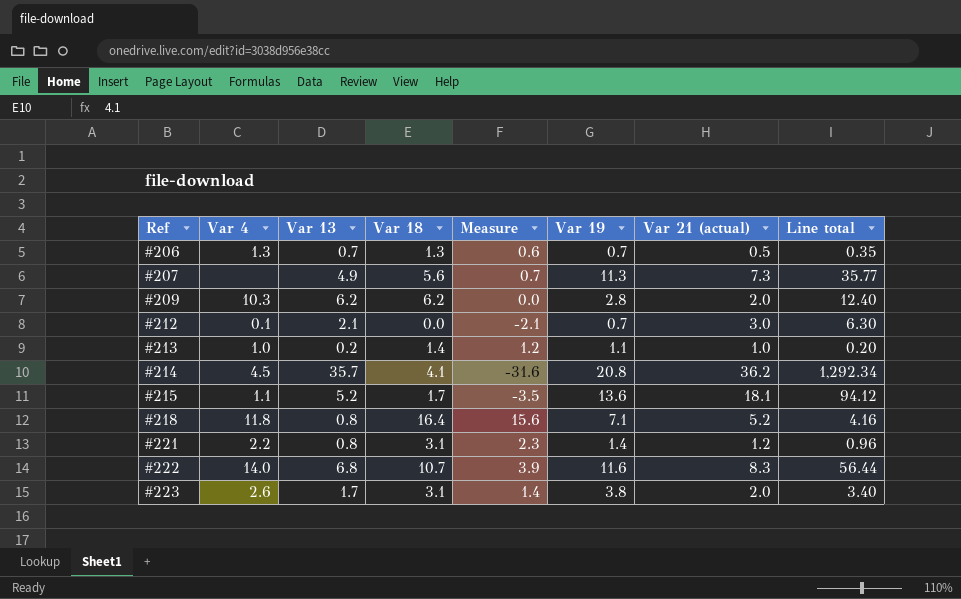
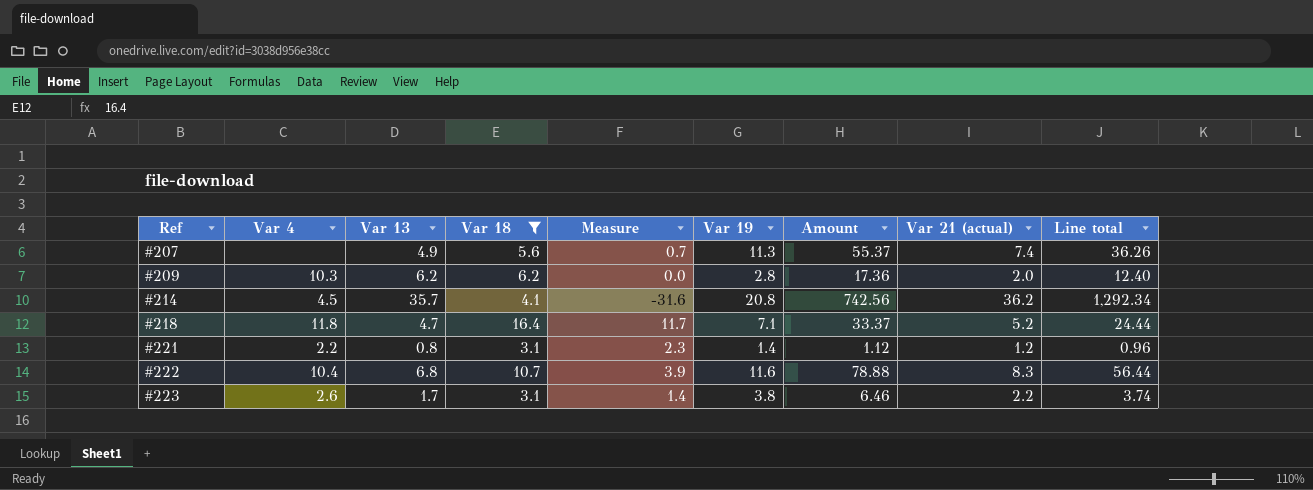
filter: none -> Var 18 >= 3.1
column Amount | formula: none -> [Var 13] * [Var 19]
#207 | Var 21 (actual): 7.3 -> 7.4
#207 | Line total: 35.77 -> 36.26
#218 | Var 13: 0.8 -> 4.7
#218 | Measure: 15.6 -> 11.7
#218 | Line total: 4.16 -> 24.44
#222 | Var 4: 14.0 -> 10.4
#223 | Var 21 (actual): 2.0 -> 2.2
#223 | Line total: 3.40 -> 3.74

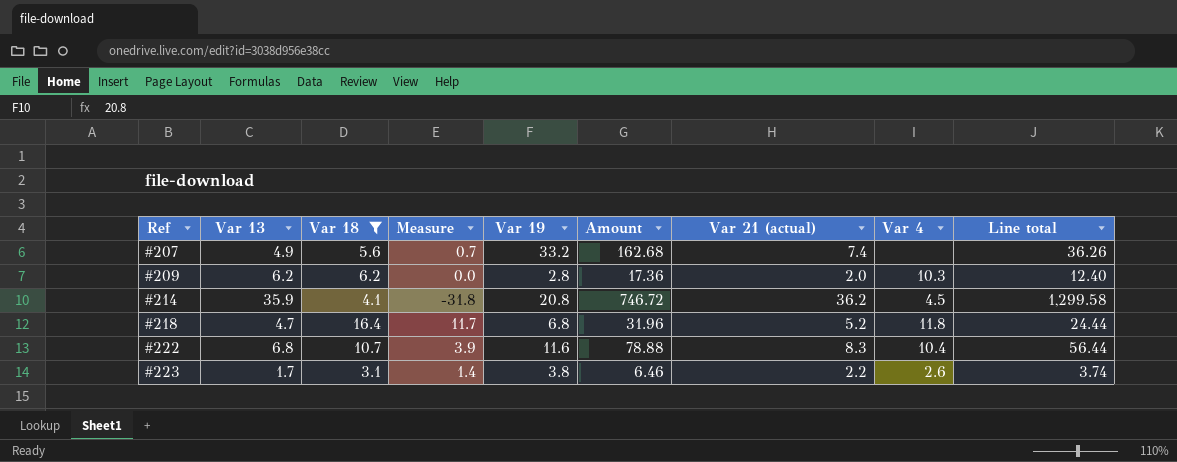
column Var 4 | position: 2 -> 8
row #221: 2.2 | 0.8 | 3.1 | 2.3 | 1.4 | 1.12 | 1.2 | 0.96 -> none
#207 | Var 19: 11.3 -> 33.2
#207 | Amount: 55.37 -> 162.68
#214 | Var 13: 35.7 -> 35.9
#214 | Measure: -31.6 -> -31.8
#214 | Amount: 742.56 -> 746.72
#214 | Line total: 1,292.34 -> 1,299.58
#218 | Var 19: 7.1 -> 6.8
#218 | Amount: 33.37 -> 31.96

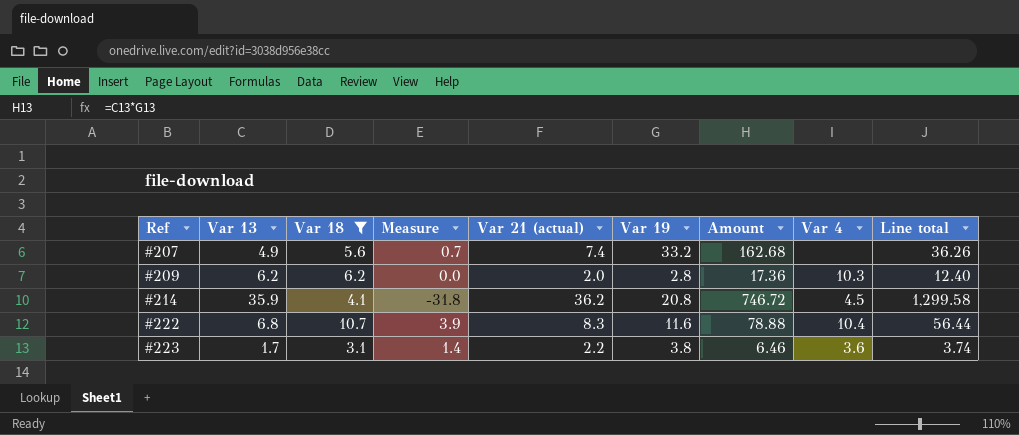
column Var 21 (actual) | position: 7 -> 5
row #218: 4.7 | 16.4 | 11.7 | 6.8 | 31.96 | 5.2 | 11.8 | 24.44 -> none
#223 | Var 4: 2.6 -> 3.6

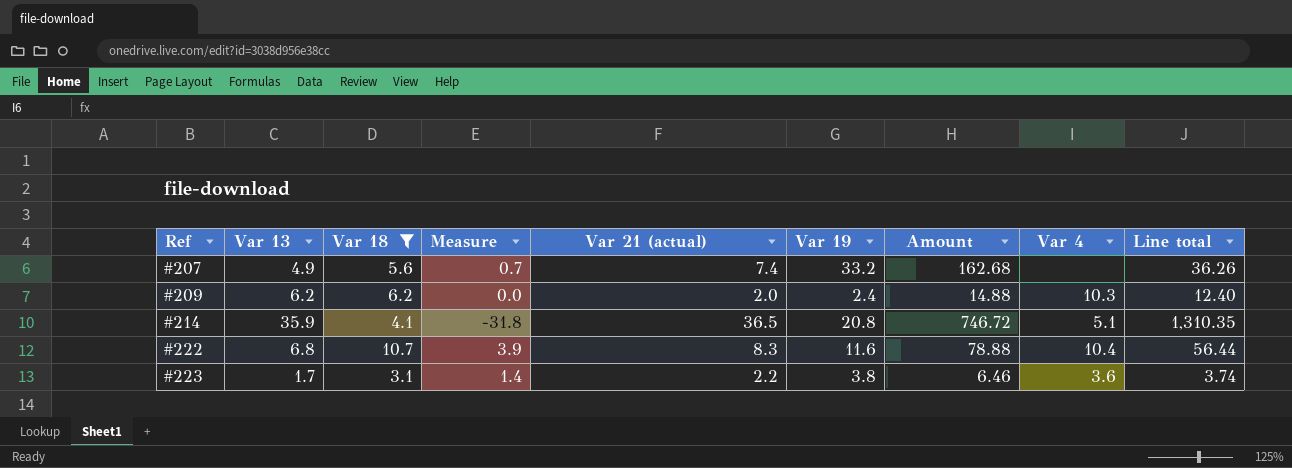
#209 | Var 19: 2.8 -> 2.4
#209 | Amount: 17.36 -> 14.88
#214 | Var 21 (actual): 36.2 -> 36.5
#214 | Var 4: 4.5 -> 5.1
#214 | Line total: 1,299.58 -> 1,310.35

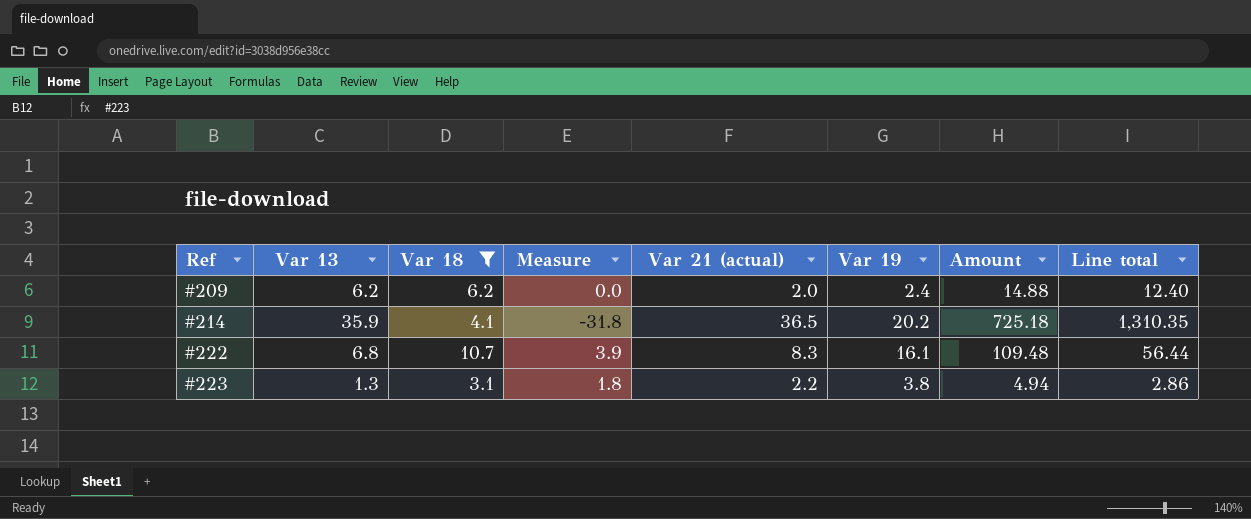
column Var 4 | position: 8 -> none
row #207: 4.9 | 5.6 | 0.7 | 7.4 | 33.2 | 162.68 | none | 36.26 -> none
#214 | Var 19: 20.8 -> 20.2
#214 | Amount: 746.72 -> 725.18
#222 | Var 19: 11.6 -> 16.1
#222 | Amount: 78.88 -> 109.48
#223 | Var 13: 1.7 -> 1.3
#223 | Measure: 1.4 -> 1.8
#223 | Amount: 6.46 -> 4.94
#223 | Line total: 3.74 -> 2.86

